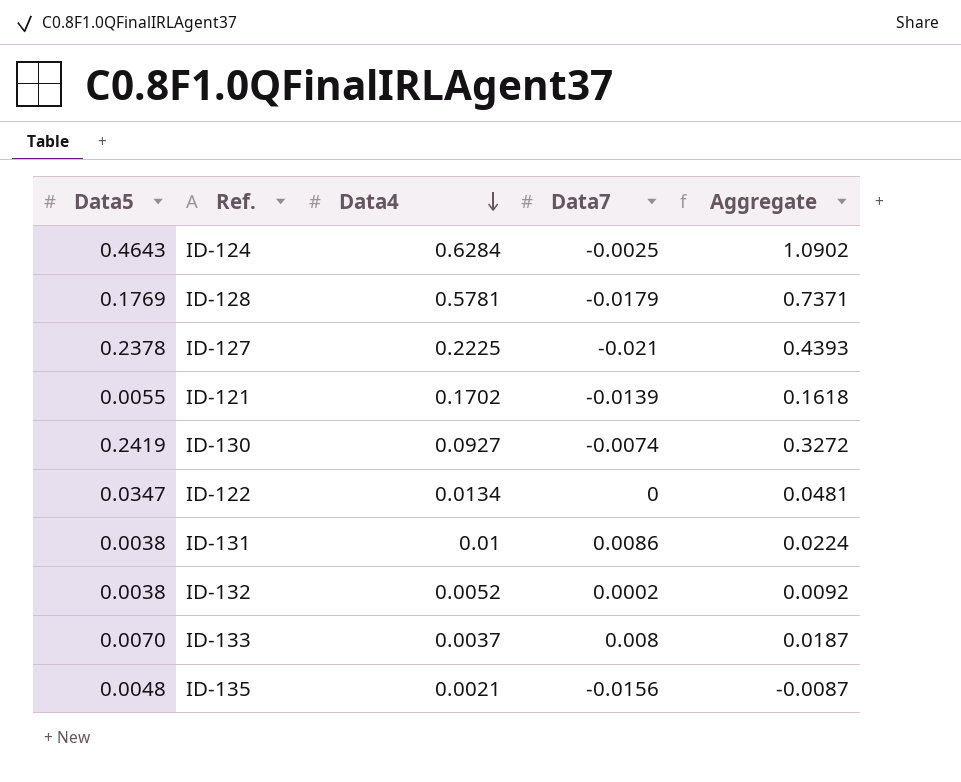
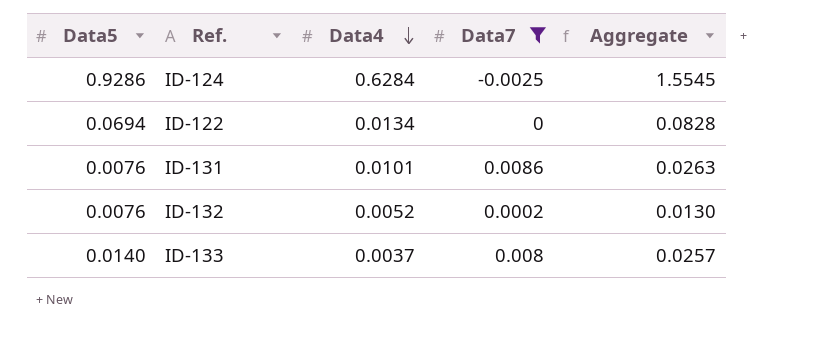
filter: none -> Data7 >= -0.0025
ID-124 | Data5: 0.4643 -> 0.9286
ID-124 | Aggregate: 1.0902 -> 1.5545
ID-122 | Data5: 0.0347 -> 0.0694
ID-122 | Aggregate: 0.0481 -> 0.0828
ID-131 | Data5: 0.0038 -> 0.0076
ID-131 | Data4: 0.01 -> 0.0101
ID-131 | Aggregate: 0.0224 -> 0.0263
ID-132 | Data5: 0.0038 -> 0.0076
ID-132 | Aggregate: 0.0092 -> 0.0130
ID-133 | Data5: 0.0070 -> 0.0140
ID-133 | Aggregate: 0.0187 -> 0.0257

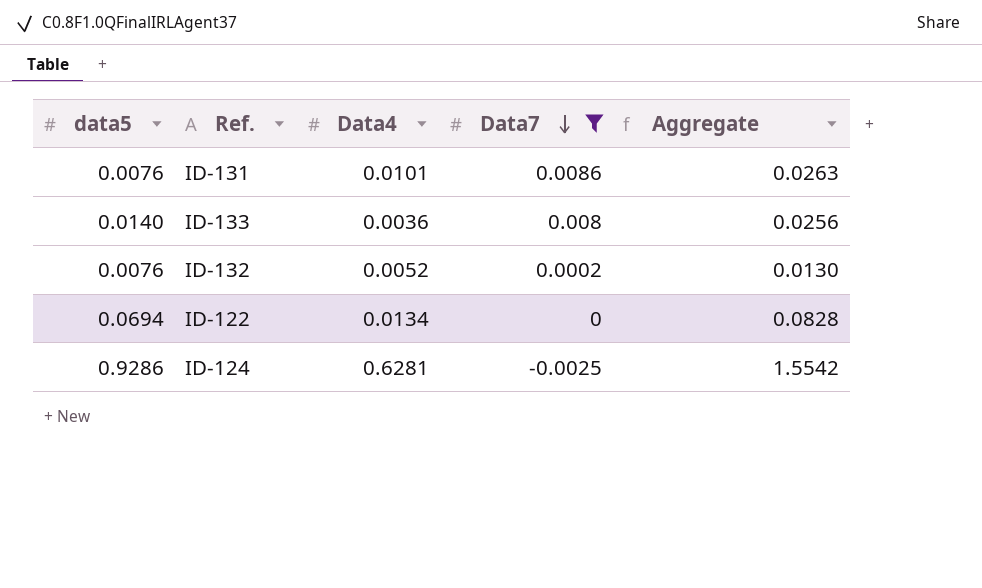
row order: Data4 descending -> Data7 descending
column name: Data5 -> data5
ID-133 | Data4: 0.0037 -> 0.0036
ID-133 | Aggregate: 0.0257 -> 0.0256
ID-124 | Data4: 0.6284 -> 0.6281
ID-124 | Aggregate: 1.5545 -> 1.5542

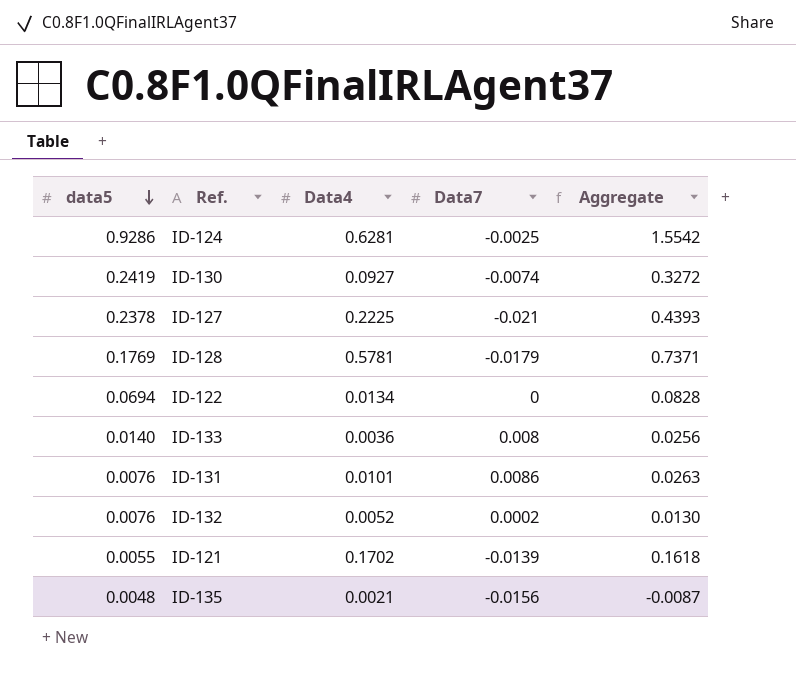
filter: Data7 >= -0.0025 -> none
row order: Data7 descending -> data5 descending

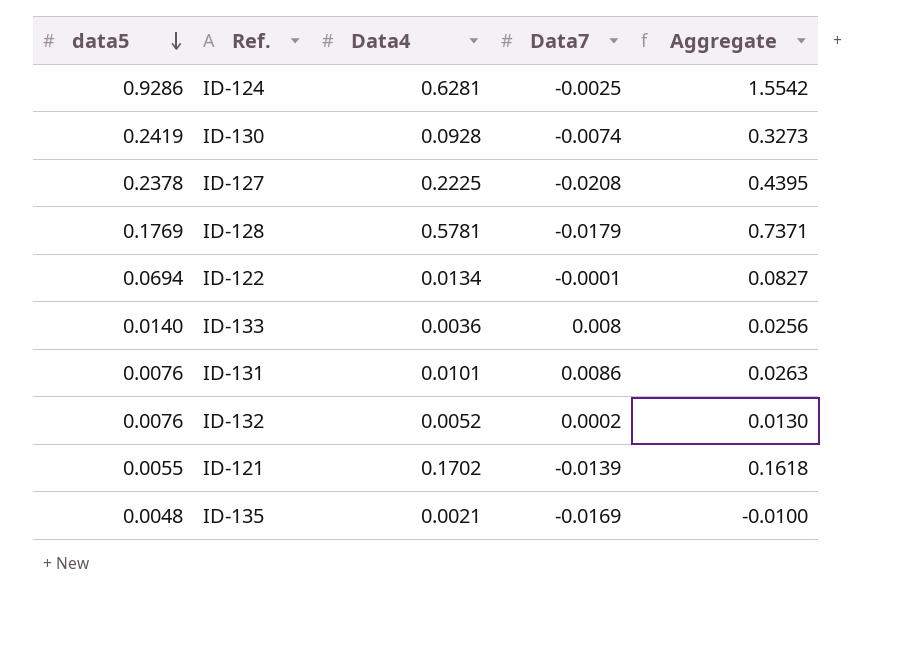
ID-130 | Data4: 0.0927 -> 0.0928
ID-130 | Aggregate: 0.3272 -> 0.3273
ID-127 | Data7: -0.021 -> -0.0208
ID-127 | Aggregate: 0.4393 -> 0.4395
ID-122 | Data7: 0 -> -0.0001
ID-122 | Aggregate: 0.0828 -> 0.0827
ID-135 | Data7: -0.0156 -> -0.0169
ID-135 | Aggregate: -0.0087 -> -0.0100

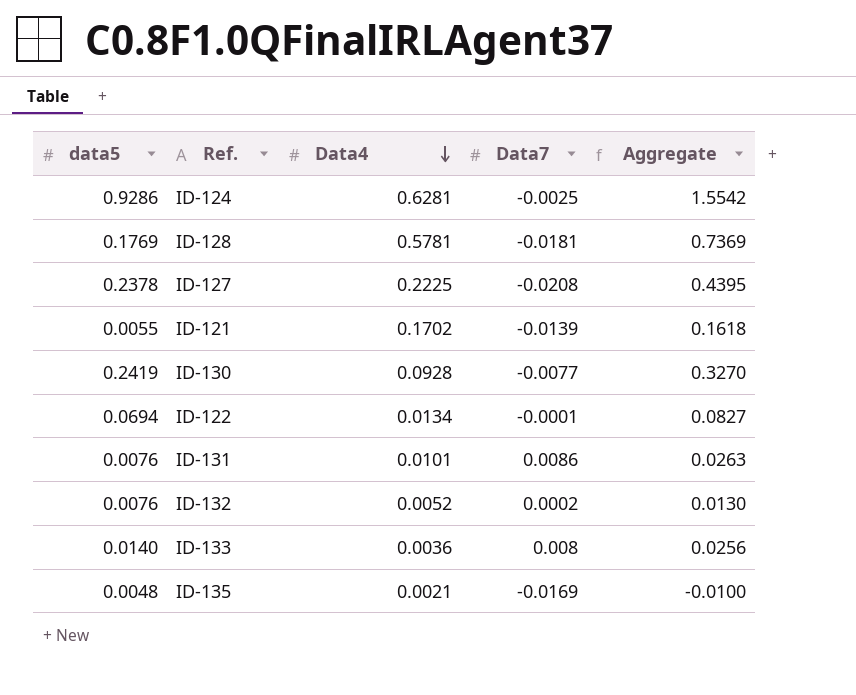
row order: data5 descending -> Data4 descending
ID-128 | Data7: -0.0179 -> -0.0181
ID-128 | Aggregate: 0.7371 -> 0.7369
ID-130 | Data7: -0.0074 -> -0.0077
ID-130 | Aggregate: 0.3273 -> 0.3270

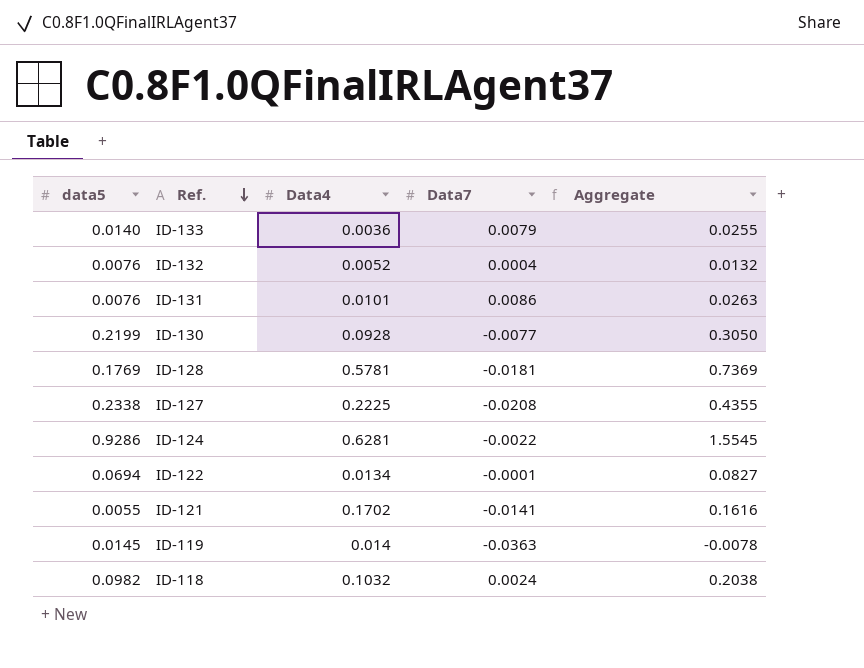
row order: Data4 descending -> Ref. descending
row ID-135: 0.0048 | 0.0021 | -0.0169 | -0.0100 -> none
ID-133 | Data7: 0.008 -> 0.0079
ID-133 | Aggregate: 0.0256 -> 0.0255
ID-132 | Data7: 0.0002 -> 0.0004
ID-132 | Aggregate: 0.0130 -> 0.0132
ID-130 | data5: 0.2419 -> 0.2199
ID-130 | Aggregate: 0.3270 -> 0.3050
ID-127 | data5: 0.2378 -> 0.2338
ID-127 | Aggregate: 0.4395 -> 0.4355
ID-124 | Data7: -0.0025 -> -0.0022
ID-124 | Aggregate: 1.5542 -> 1.5545
ID-121 | Data7: -0.0139 -> -0.0141
ID-121 | Aggregate: 0.1618 -> 0.1616
row ID-119: none -> 0.0145 | 0.014 | -0.0363 | -0.0078
row ID-118: none -> 0.0982 | 0.1032 | 0.0024 | 0.2038

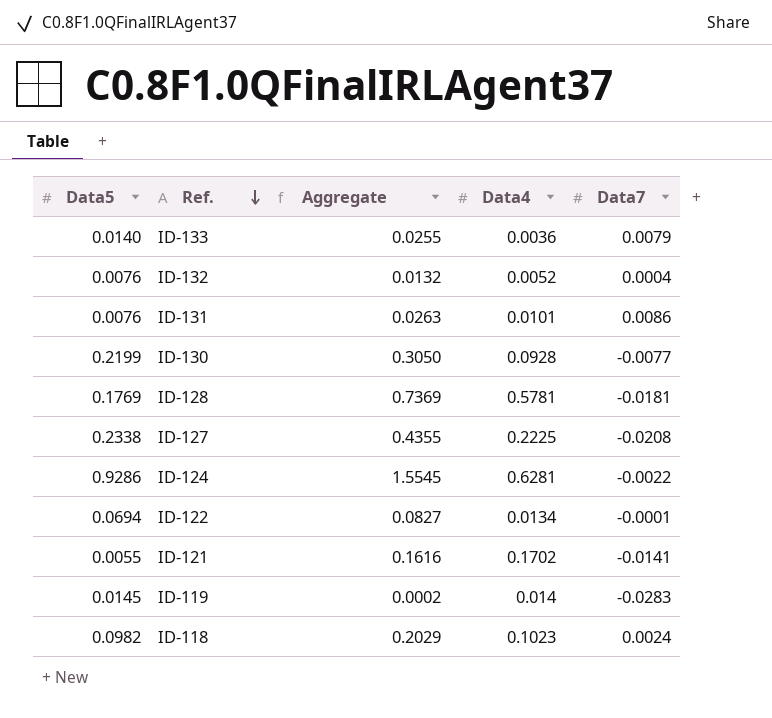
column name: data5 -> Data5
column Aggregate | position: 5 -> 3
ID-119 | Aggregate: -0.0078 -> 0.0002
ID-119 | Data7: -0.0363 -> -0.0283
ID-118 | Aggregate: 0.2038 -> 0.2029
ID-118 | Data4: 0.1032 -> 0.1023

